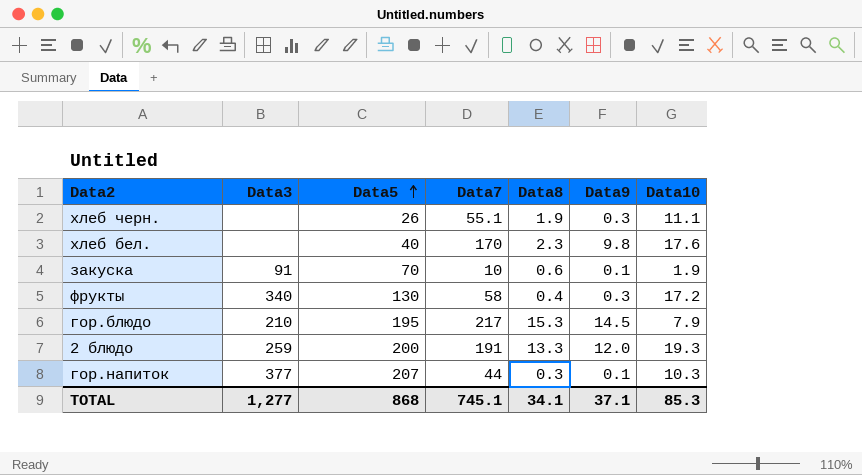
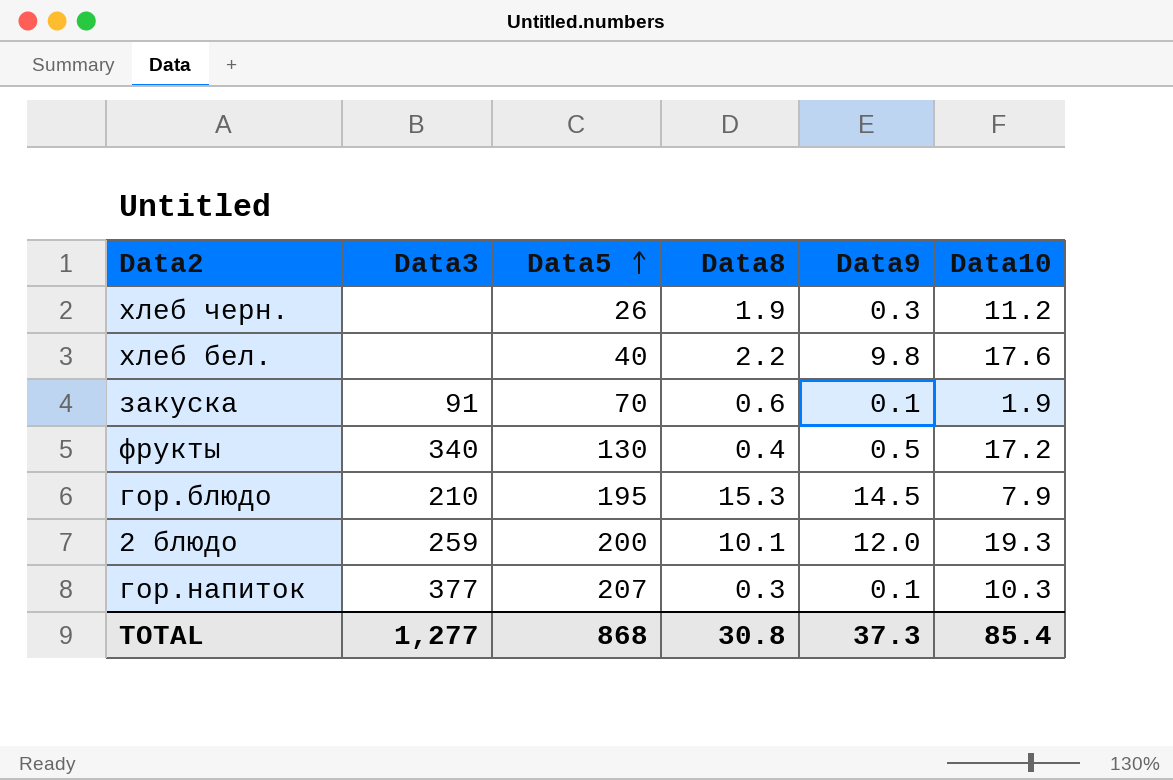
column Data7 | position: 4 -> none
хлеб черн. | Data10: 11.1 -> 11.2
хлеб бел. | Data8: 2.3 -> 2.2
фрукты | Data9: 0.3 -> 0.5
2 блюдо | Data8: 13.3 -> 10.1
TOTAL | Data8: 34.1 -> 30.8
TOTAL | Data9: 37.1 -> 37.3
TOTAL | Data10: 85.3 -> 85.4

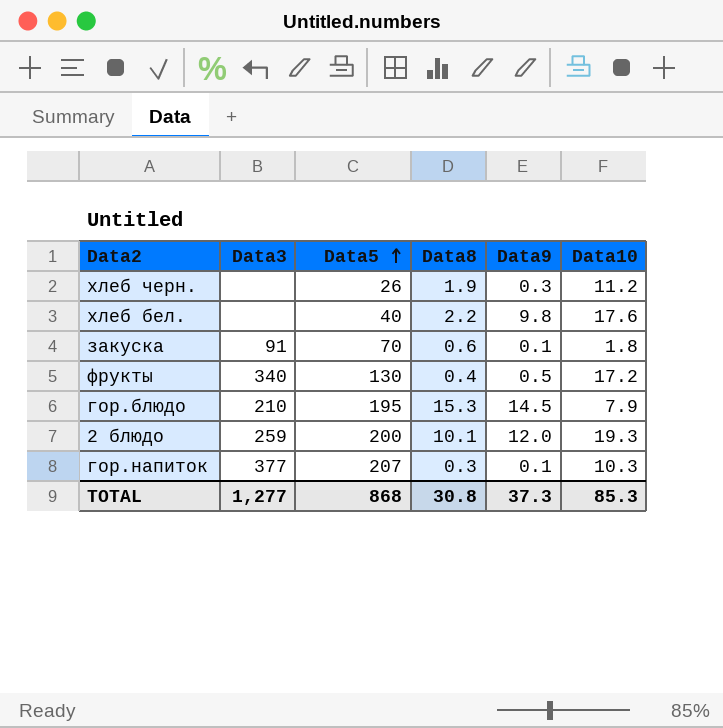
закуска | Data10: 1.9 -> 1.8
TOTAL | Data10: 85.4 -> 85.3

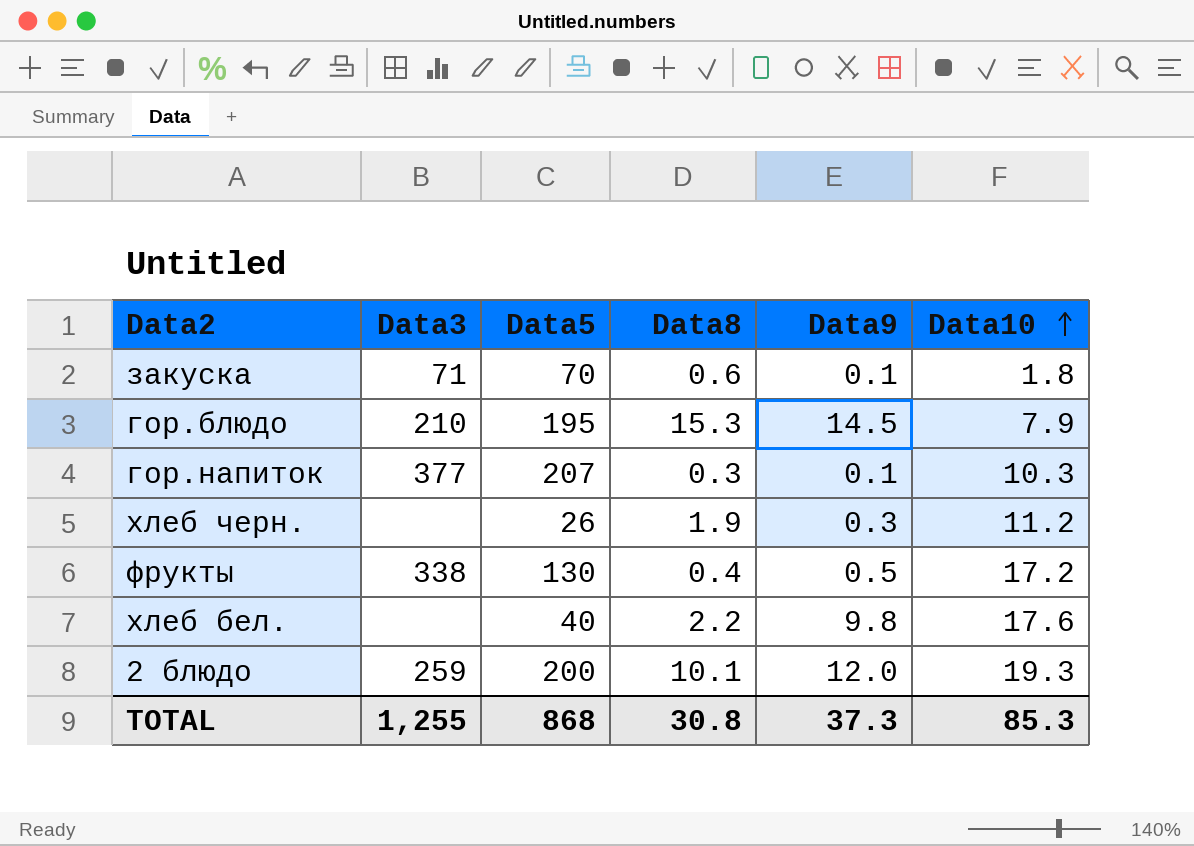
row order: Data5 ascending -> Data10 ascending
закуска | Data3: 91 -> 71
фрукты | Data3: 340 -> 338
TOTAL | Data3: 1,277 -> 1,255

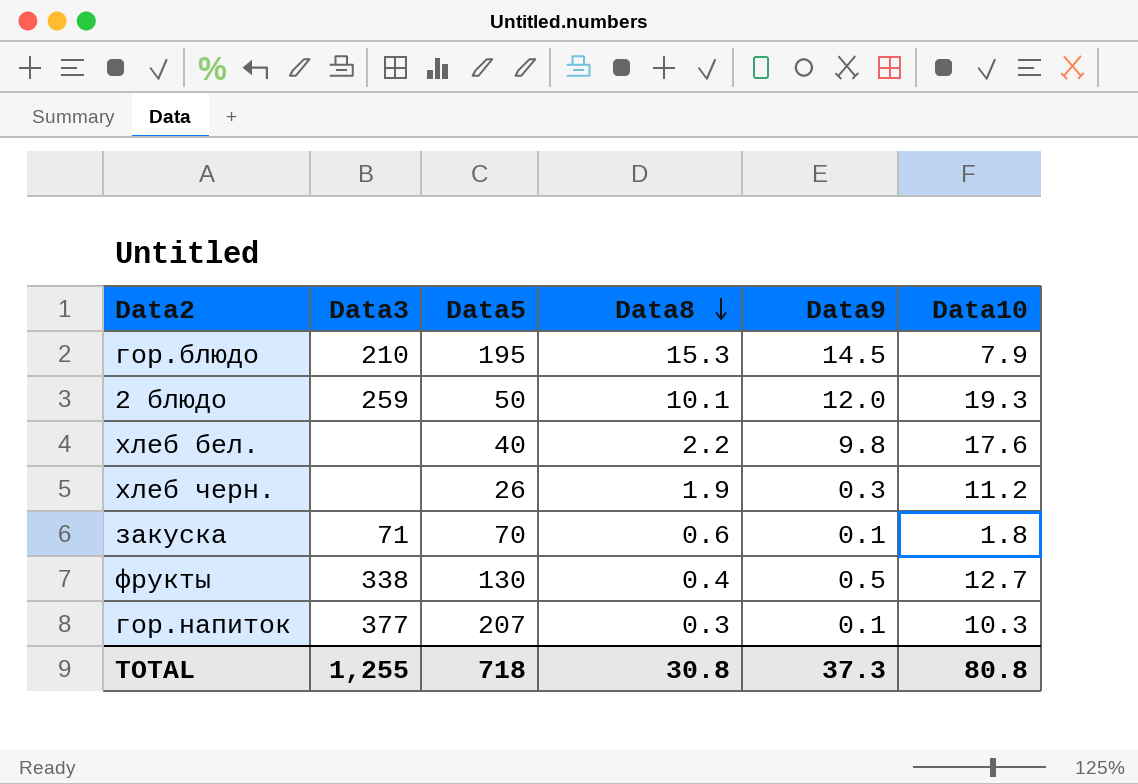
row order: Data10 ascending -> Data8 descending
2 блюдо | Data5: 200 -> 50
фрукты | Data10: 17.2 -> 12.7
TOTAL | Data5: 868 -> 718
TOTAL | Data10: 85.3 -> 80.8

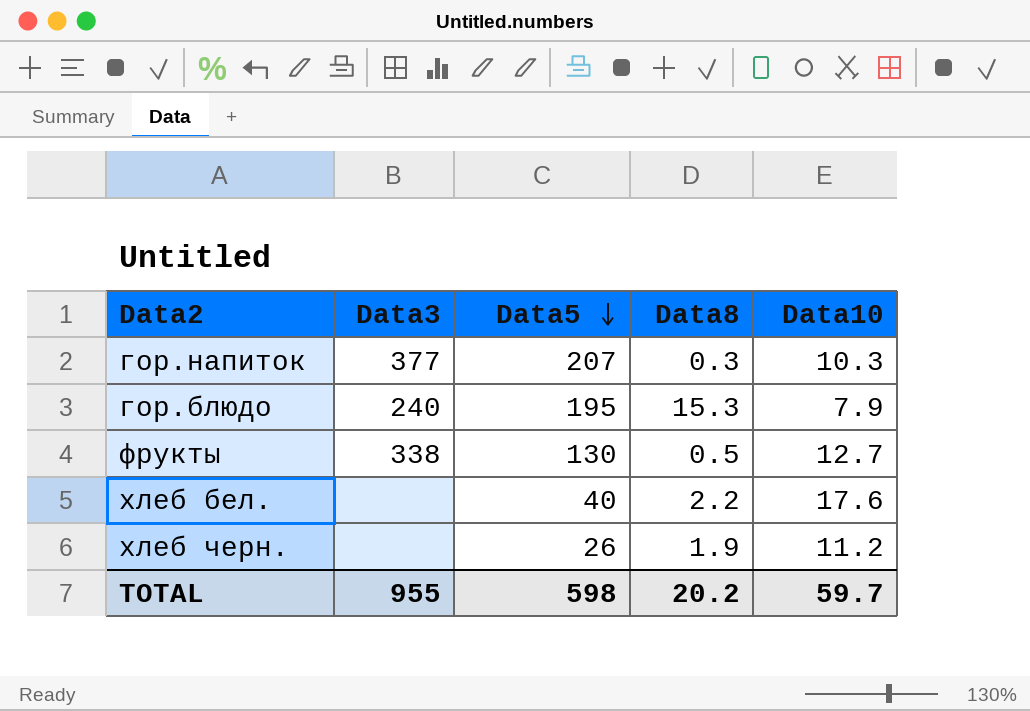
row order: Data8 descending -> Data5 descending
column Data9 | position: 5 -> none
row 2 блюдо: 259 | 50 | 10.1 | 12.0 | 19.3 -> none
row закуска: 71 | 70 | 0.6 | 0.1 | 1.8 -> none
гор.блюдо | Data3: 210 -> 240
фрукты | Data8: 0.4 -> 0.5
TOTAL | Data3: 1,255 -> 955
TOTAL | Data5: 718 -> 598
TOTAL | Data8: 30.8 -> 20.2
TOTAL | Data10: 80.8 -> 59.7

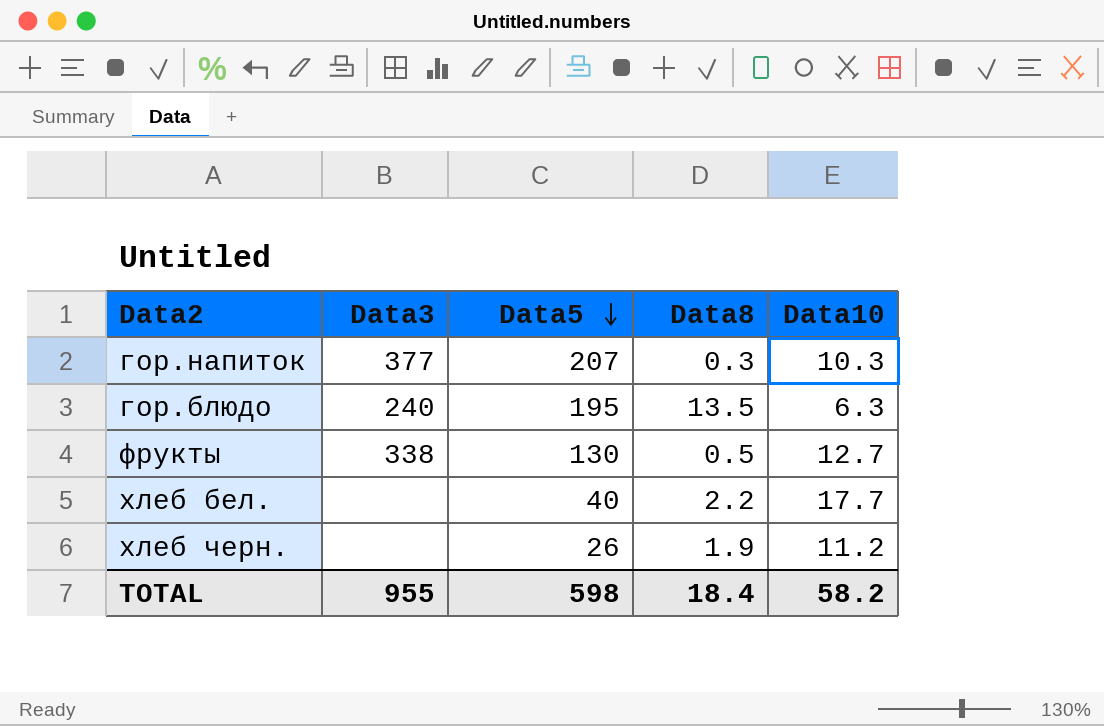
гор.блюдо | Data8: 15.3 -> 13.5
гор.блюдо | Data10: 7.9 -> 6.3
хлеб бел. | Data10: 17.6 -> 17.7
TOTAL | Data8: 20.2 -> 18.4
TOTAL | Data10: 59.7 -> 58.2

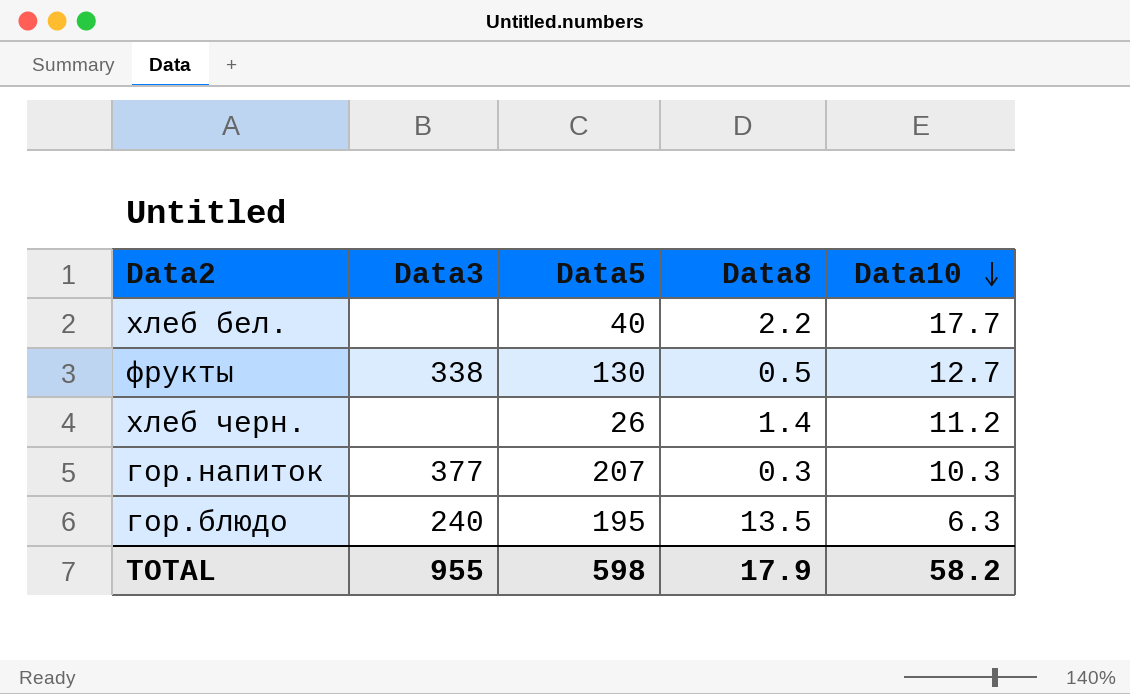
row order: Data5 descending -> Data10 descending
хлеб черн. | Data8: 1.9 -> 1.4
TOTAL | Data8: 18.4 -> 17.9

